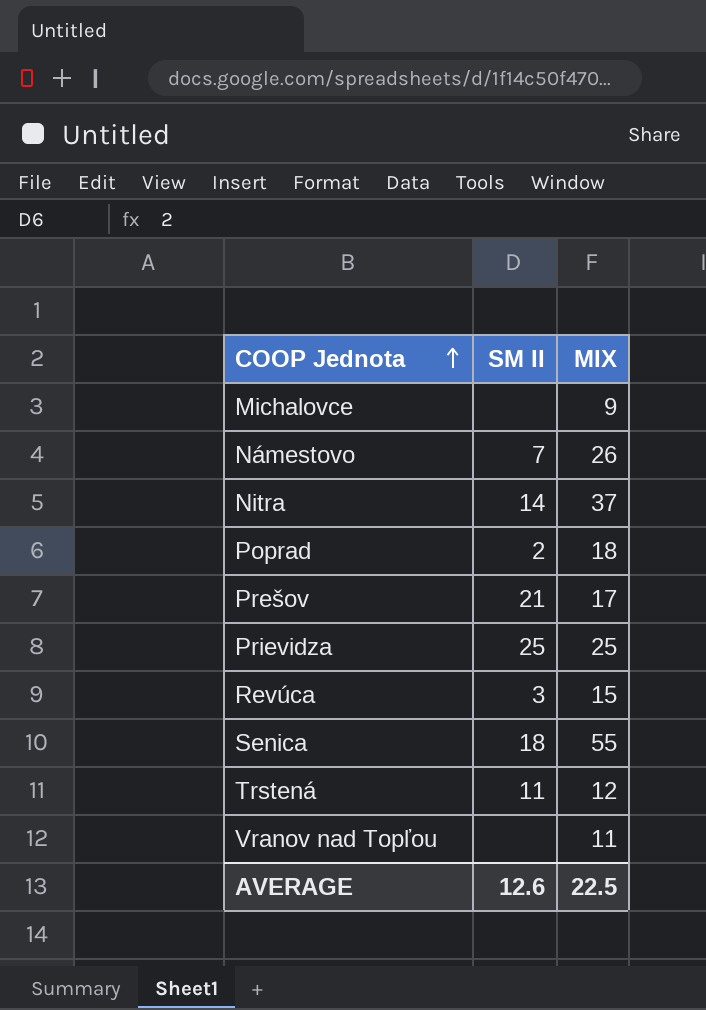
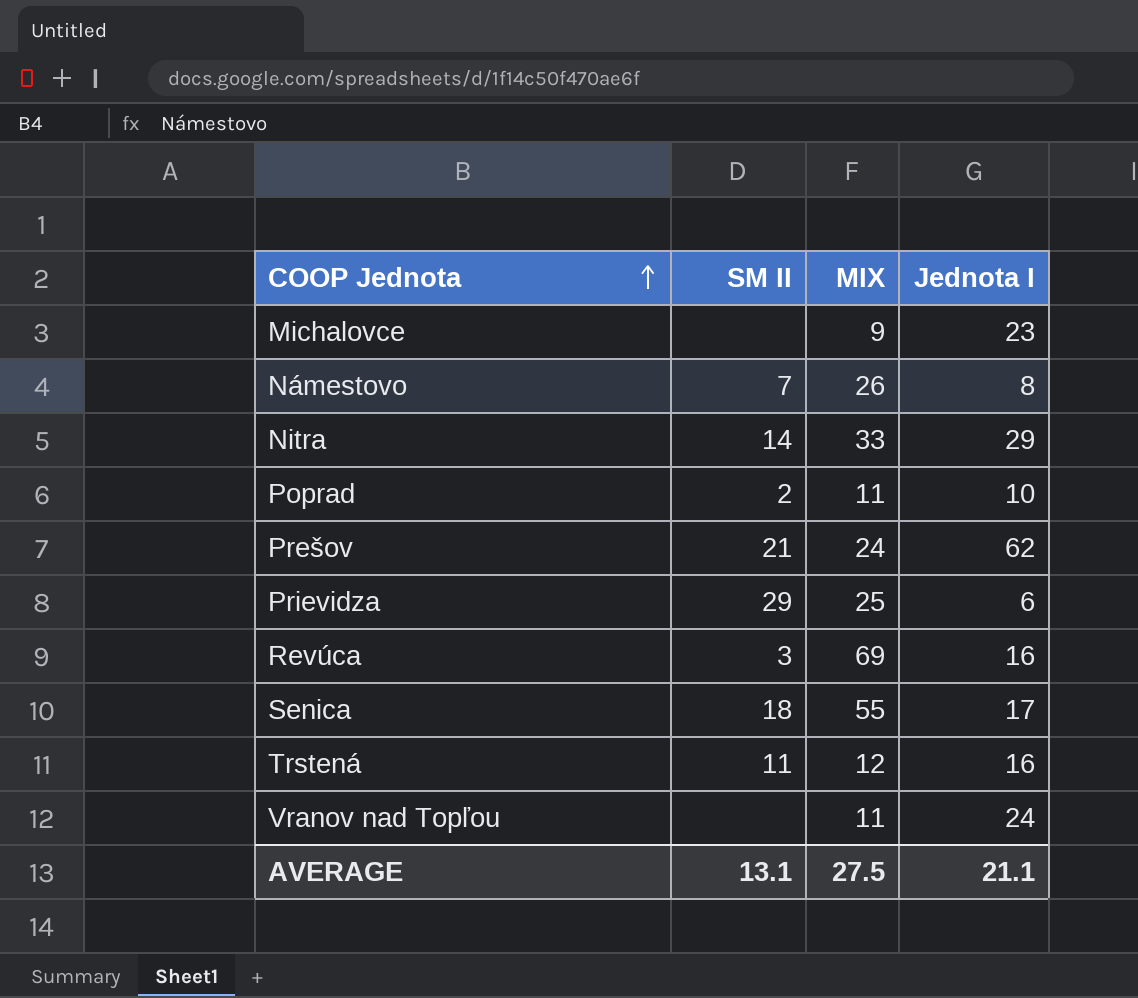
column Jednota I | position: none -> 4
Nitra | MIX: 37 -> 33
Poprad | MIX: 18 -> 11
Prešov | MIX: 17 -> 24
Prievidza | SM II: 25 -> 29
Revúca | MIX: 15 -> 69
AVERAGE | SM II: 12.6 -> 13.1
AVERAGE | MIX: 22.5 -> 27.5

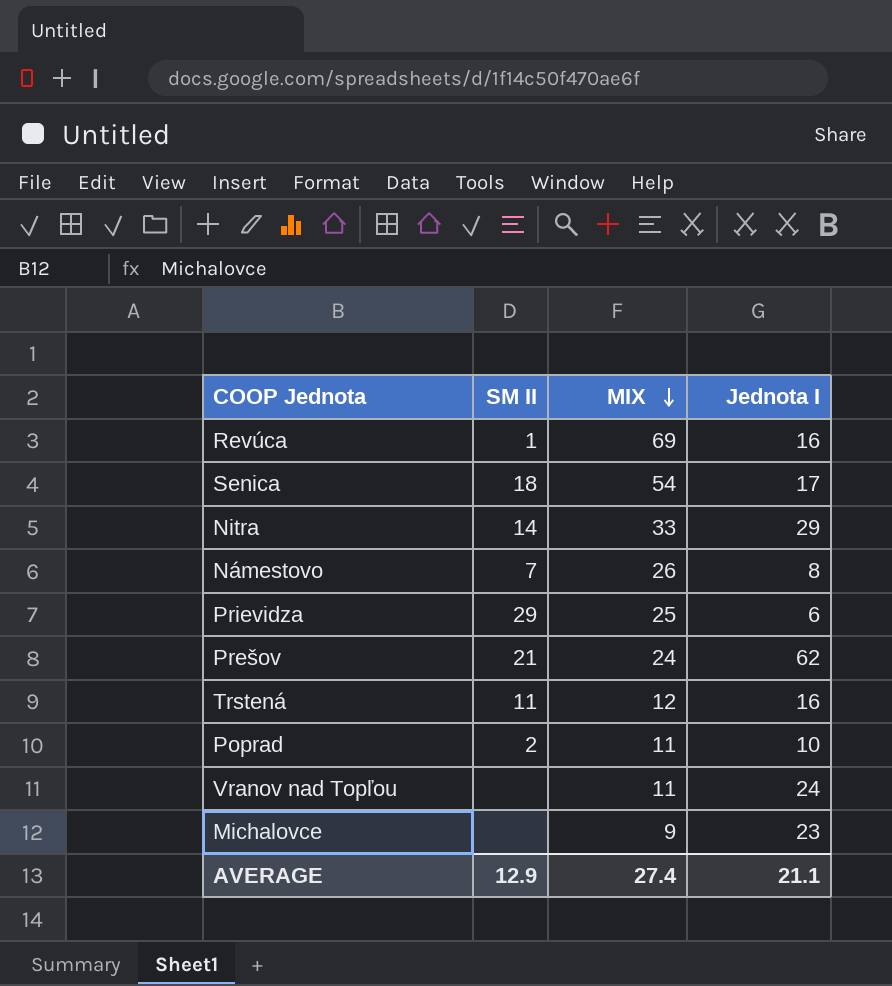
row order: COOP Jednota ascending -> MIX descending
Revúca | SM II: 3 -> 1
Senica | MIX: 55 -> 54
AVERAGE | SM II: 13.1 -> 12.9
AVERAGE | MIX: 27.5 -> 27.4

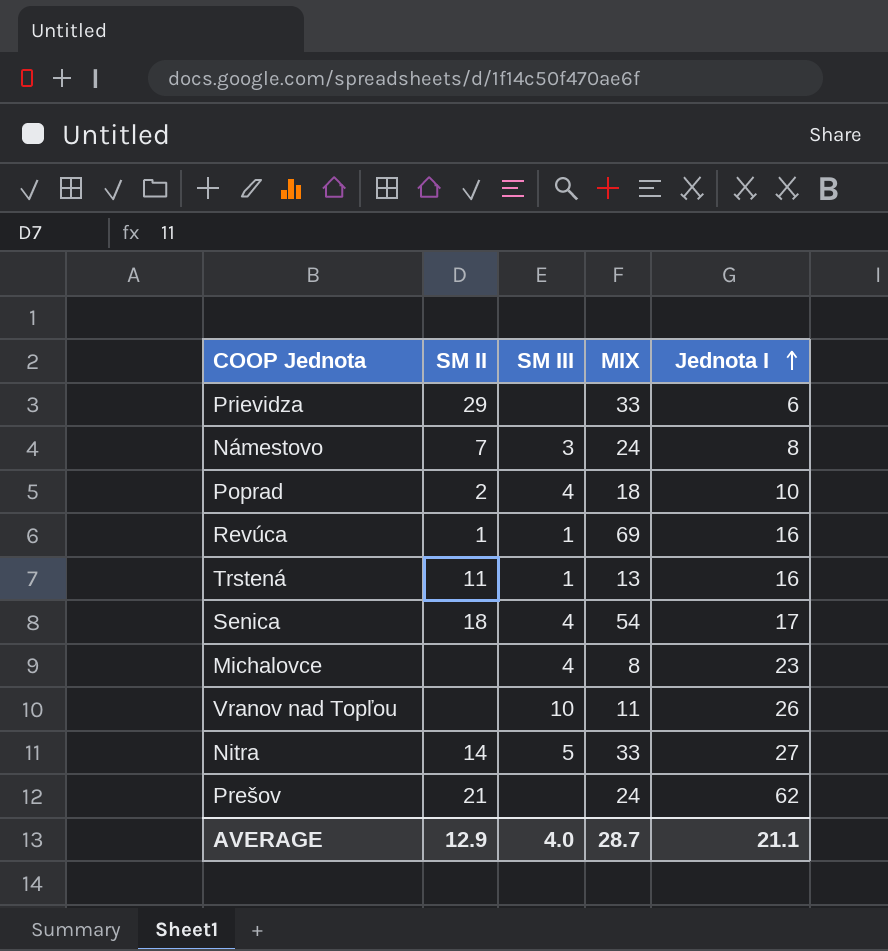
row order: MIX descending -> Jednota I ascending
column SM III | position: none -> 3
Prievidza | MIX: 25 -> 33
Námestovo | MIX: 26 -> 24
Poprad | MIX: 11 -> 18
Trstená | MIX: 12 -> 13
Michalovce | MIX: 9 -> 8
Vranov nad Topľou | Jednota I: 24 -> 26
Nitra | Jednota I: 29 -> 27
AVERAGE | MIX: 27.4 -> 28.7

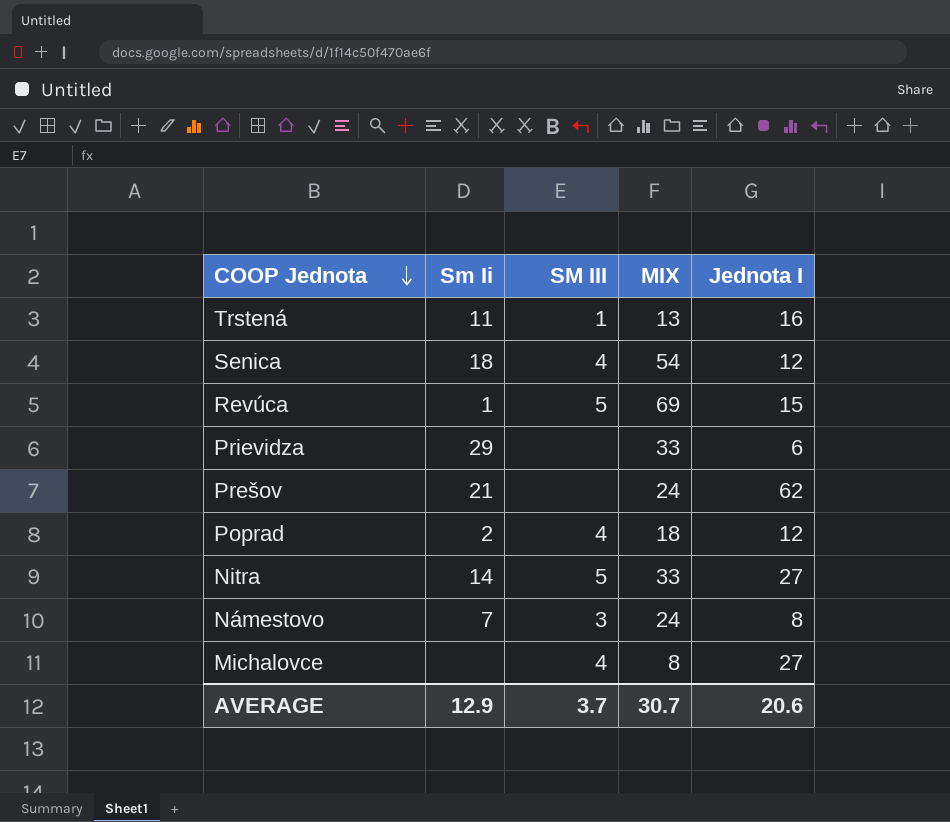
row order: Jednota I ascending -> COOP Jednota descending
column name: SM II -> Sm Ii
row Vranov nad Topľou: none | 10 | 11 | 26 -> none
Senica | Jednota I: 17 -> 12
Revúca | SM III: 1 -> 5
Revúca | Jednota I: 16 -> 15
Poprad | Jednota I: 10 -> 12
Michalovce | Jednota I: 23 -> 27
AVERAGE | SM III: 4.0 -> 3.7
AVERAGE | MIX: 28.7 -> 30.7
AVERAGE | Jednota I: 21.1 -> 20.6

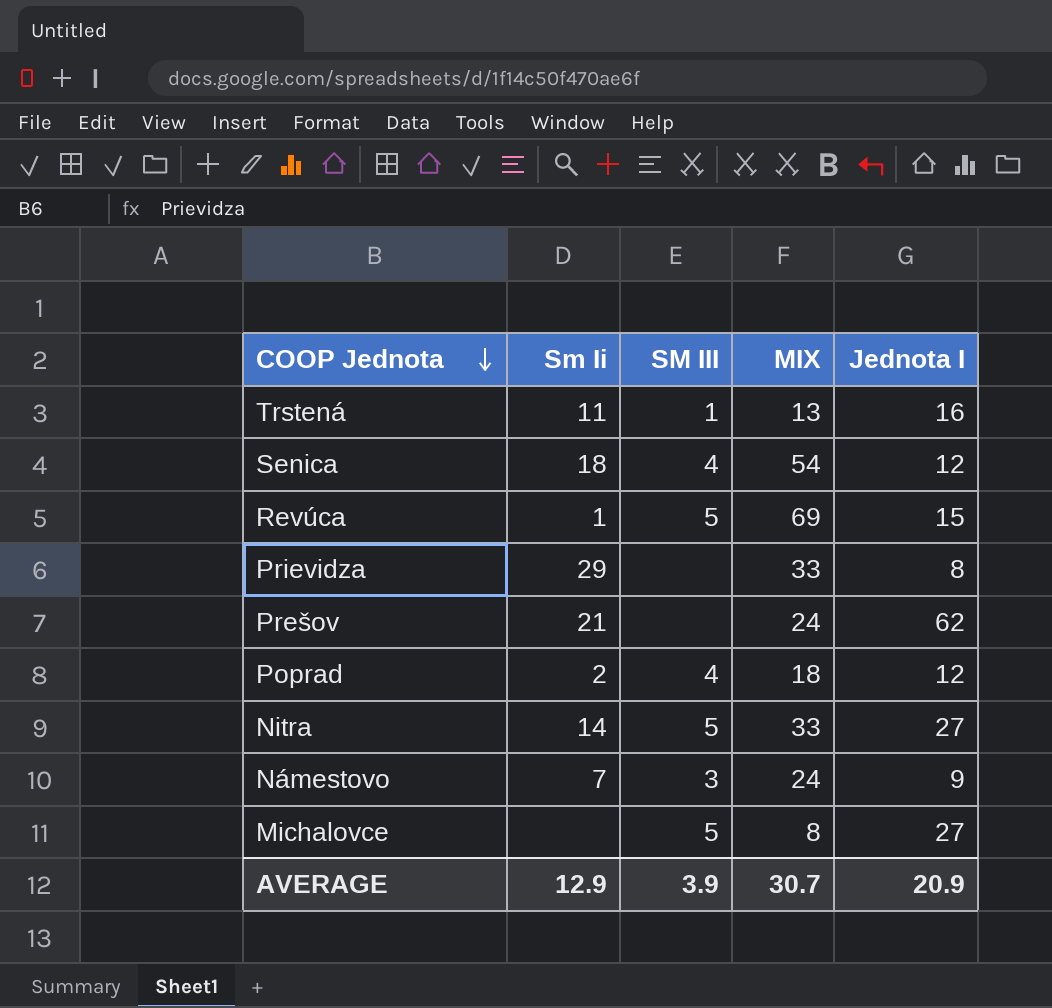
Prievidza | Jednota I: 6 -> 8
Námestovo | Jednota I: 8 -> 9
Michalovce | SM III: 4 -> 5
AVERAGE | SM III: 3.7 -> 3.9
AVERAGE | Jednota I: 20.6 -> 20.9

